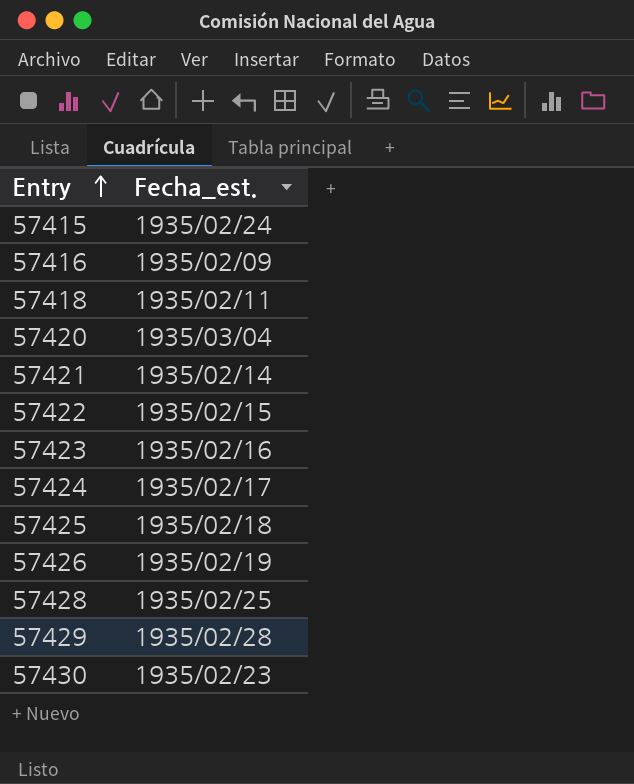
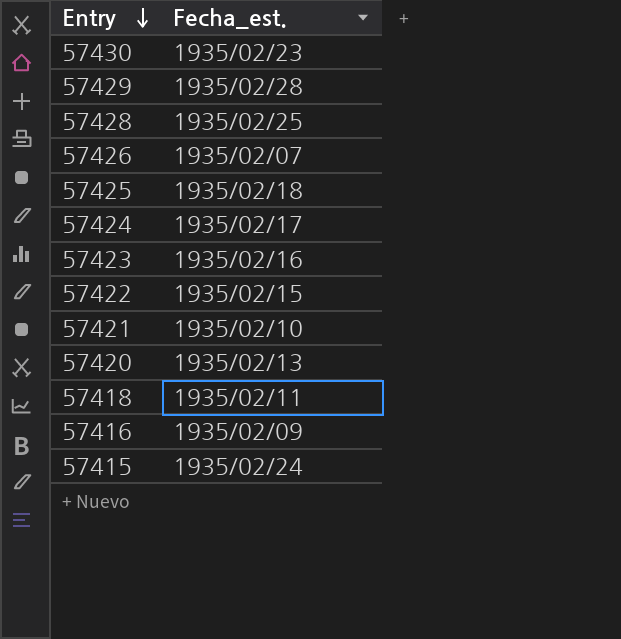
row order: Entry ascending -> Entry descending
57426 | Fecha_est.: 1935/02/19 -> 1935/02/07
57421 | Fecha_est.: 1935/02/14 -> 1935/02/10
57420 | Fecha_est.: 1935/03/04 -> 1935/02/13

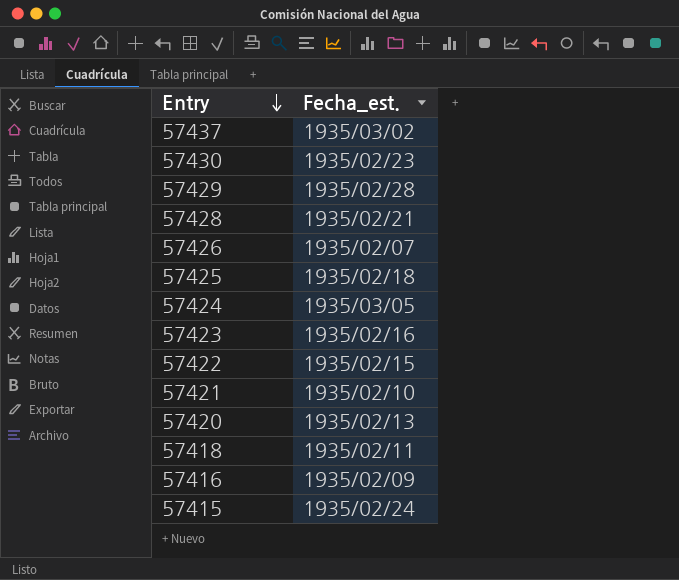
row 57437: none -> 1935/03/02
57428 | Fecha_est.: 1935/02/25 -> 1935/02/21
57424 | Fecha_est.: 1935/02/17 -> 1935/03/05

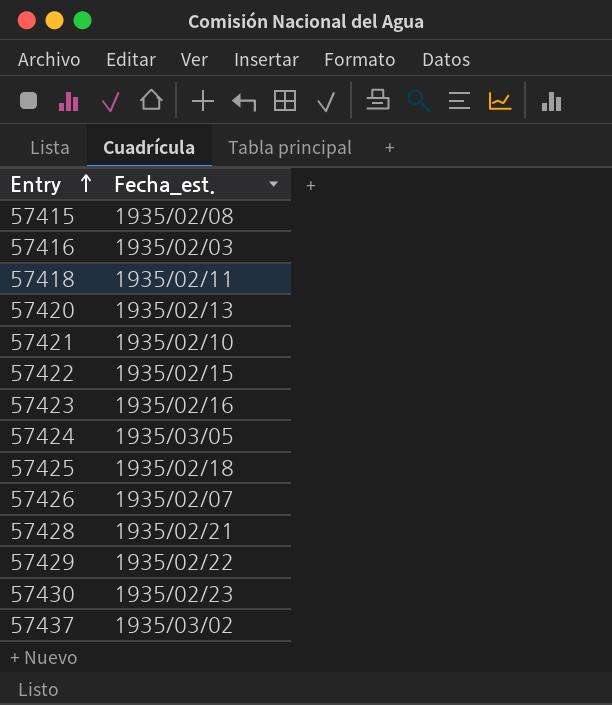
row order: Entry descending -> Entry ascending
57415 | Fecha_est.: 1935/02/24 -> 1935/02/08
57416 | Fecha_est.: 1935/02/09 -> 1935/02/03
57429 | Fecha_est.: 1935/02/28 -> 1935/02/22

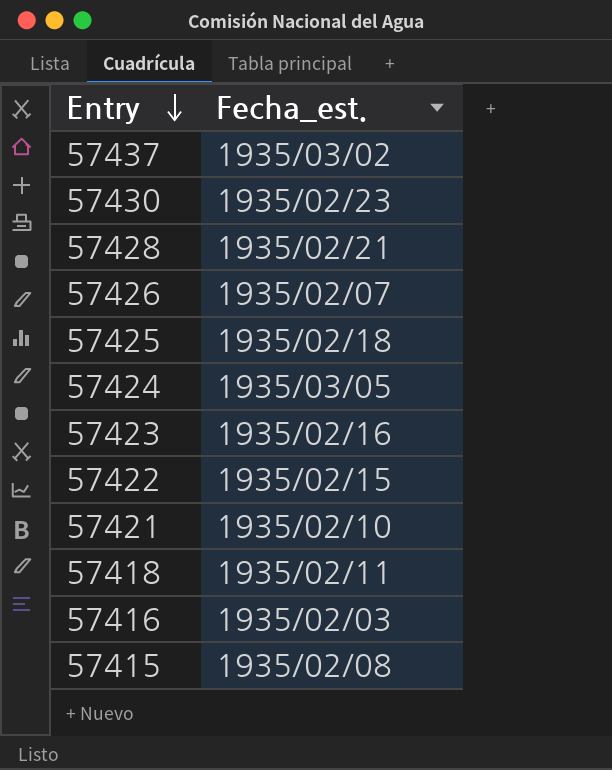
row order: Entry ascending -> Entry descending
row 57420: 1935/02/13 -> none
row 57429: 1935/02/22 -> none

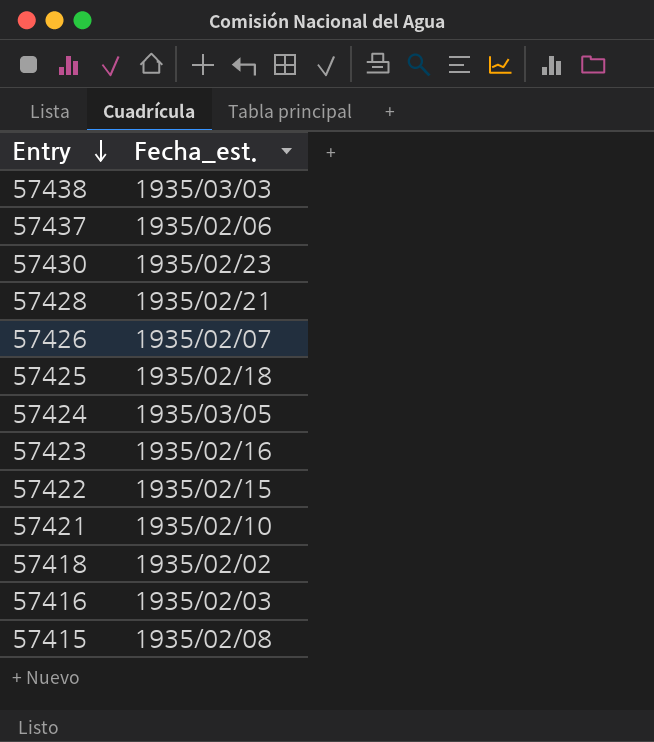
row 57438: none -> 1935/03/03
57437 | Fecha_est.: 1935/03/02 -> 1935/02/06
57418 | Fecha_est.: 1935/02/11 -> 1935/02/02

